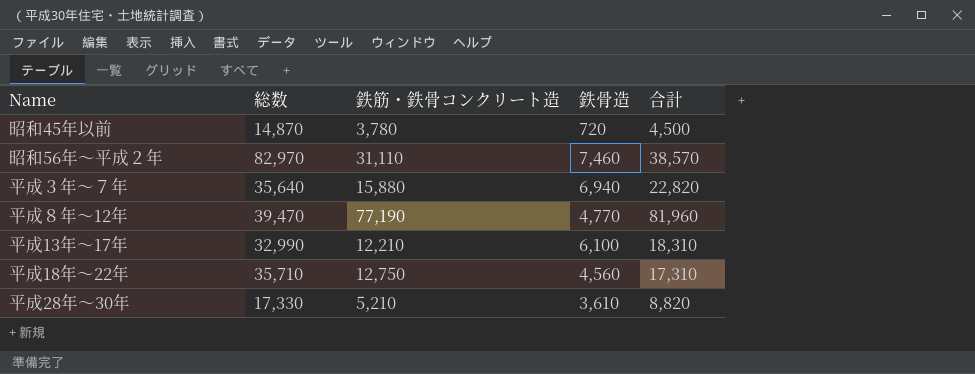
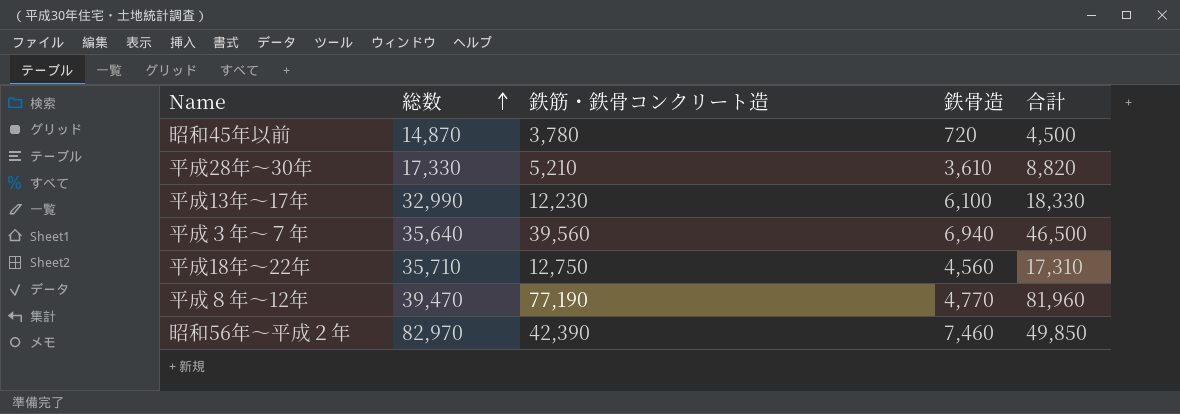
row order: none -> 総数 ascending
平成13年～17年 | 鉄筋・鉄骨コンクリート造: 12,210 -> 12,230
平成13年～17年 | 合計: 18,310 -> 18,330
平成３年～７年 | 鉄筋・鉄骨コンクリート造: 15,880 -> 39,560
平成３年～７年 | 合計: 22,820 -> 46,500
昭和56年～平成２年 | 鉄筋・鉄骨コンクリート造: 31,110 -> 42,390
昭和56年～平成２年 | 合計: 38,570 -> 49,850

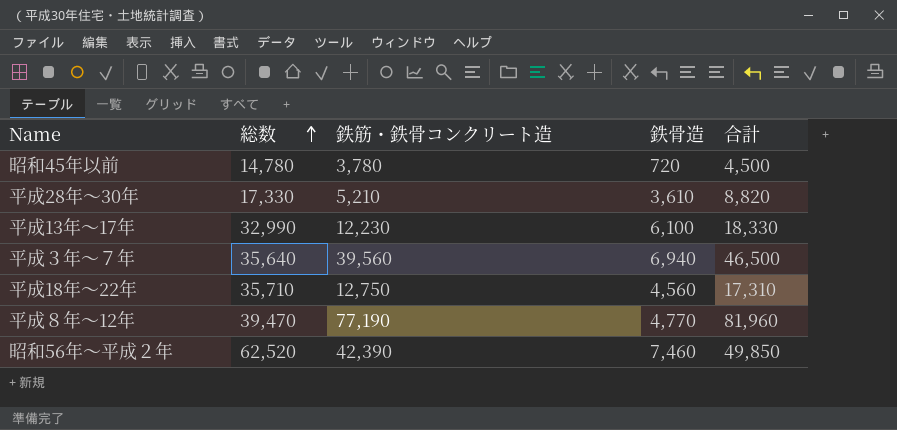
昭和45年以前 | 総数: 14,870 -> 14,780
昭和56年～平成２年 | 総数: 82,970 -> 62,520

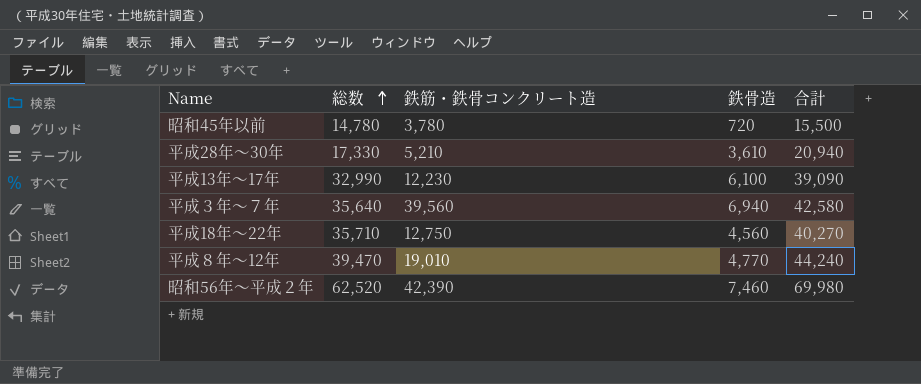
column 合計 | formula: [鉄筋・鉄骨コンクリート造] + [鉄骨造] -> [総数] + [鉄骨造]
平成８年～12年 | 鉄筋・鉄骨コンクリート造: 77,190 -> 19,010

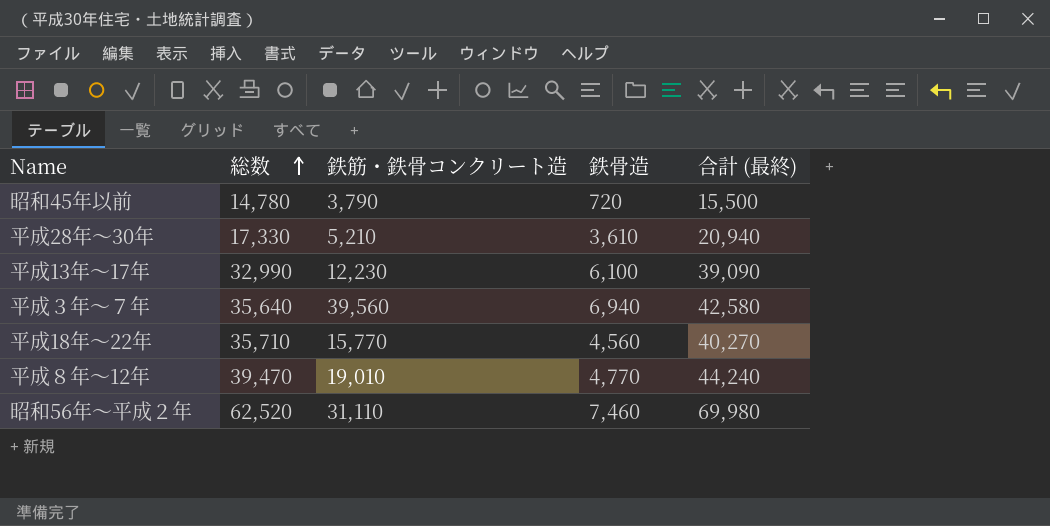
column name: 合計 -> 合計 (最終)
昭和45年以前 | 鉄筋・鉄骨コンクリート造: 3,780 -> 3,790
平成18年～22年 | 鉄筋・鉄骨コンクリート造: 12,750 -> 15,770
昭和56年～平成２年 | 鉄筋・鉄骨コンクリート造: 42,390 -> 31,110

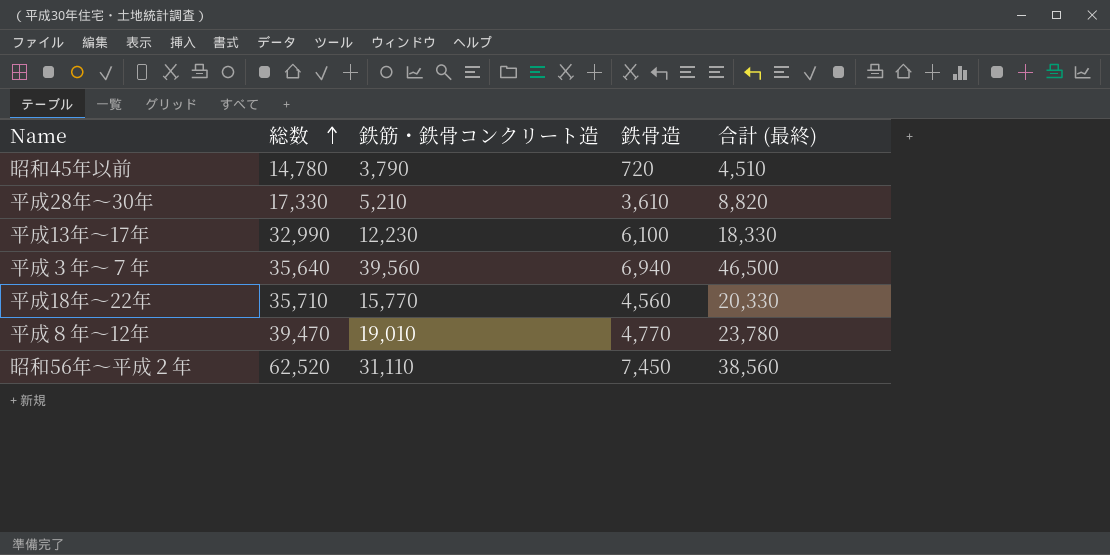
column 合計 (最終) | formula: [総数] + [鉄骨造] -> [鉄筋・鉄骨コンクリート造] + [鉄骨造]
昭和56年～平成２年 | 鉄骨造: 7,460 -> 7,450

